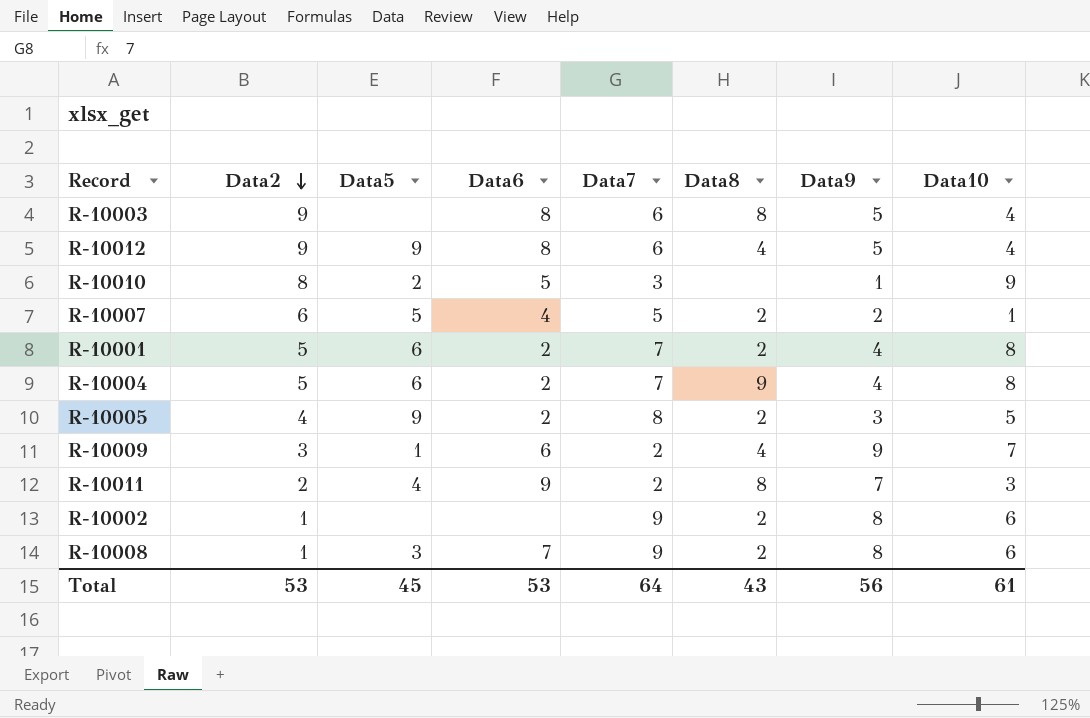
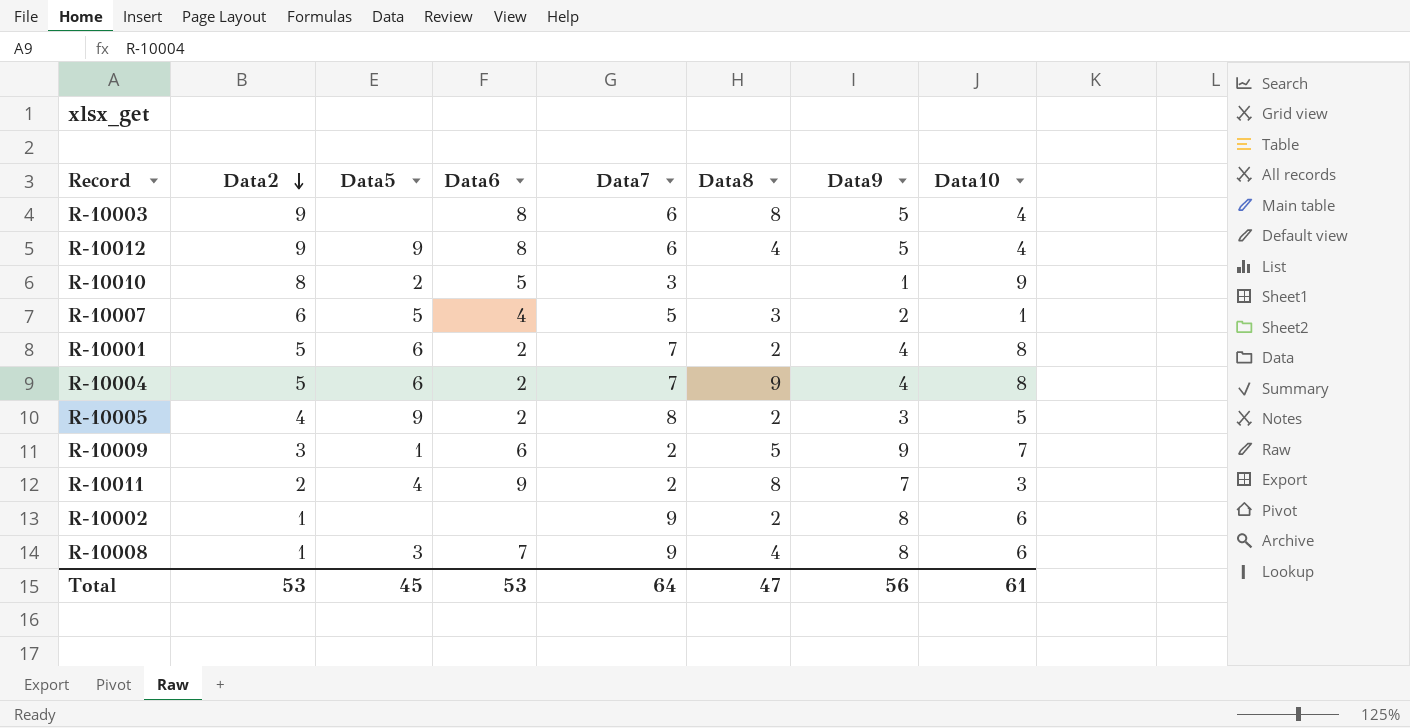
R-10007 | Data8: 2 -> 3
R-10009 | Data8: 4 -> 5
R-10008 | Data8: 2 -> 4
Total | Data8: 43 -> 47

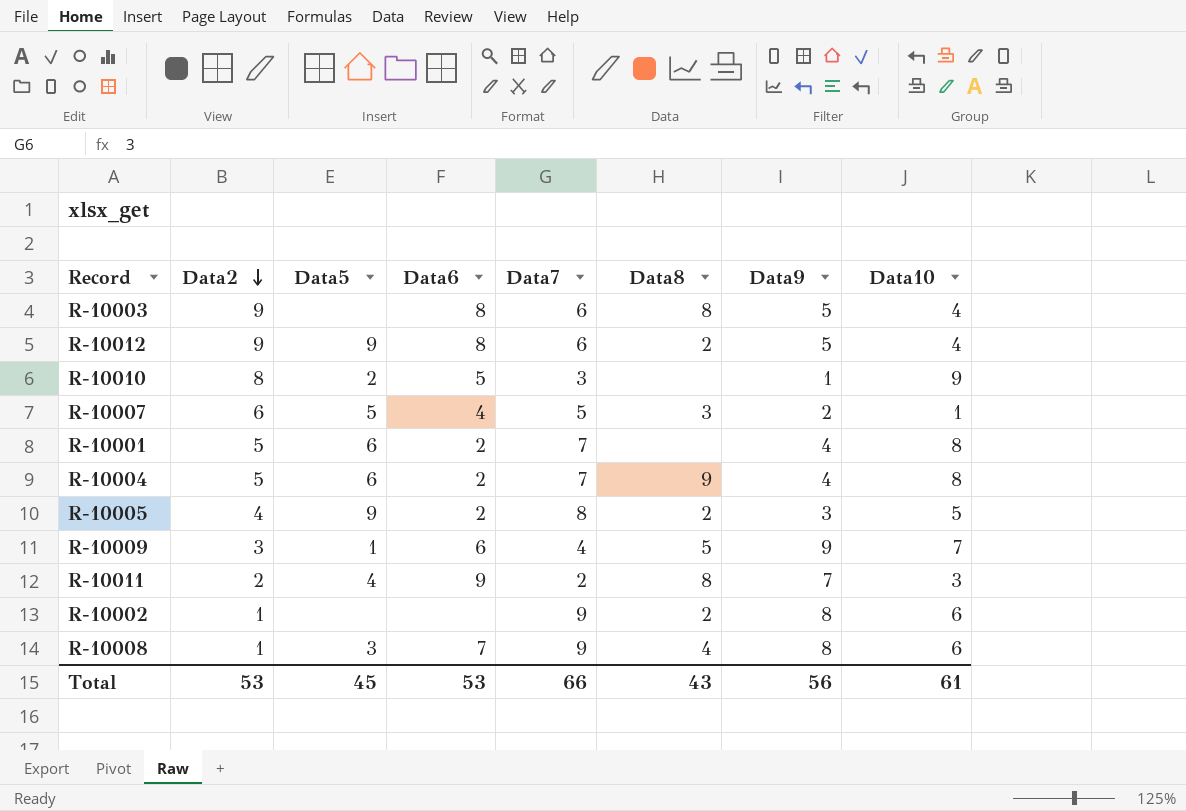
R-10012 | Data8: 4 -> 2
R-10001 | Data8: 2 -> none
R-10009 | Data7: 2 -> 4
Total | Data7: 64 -> 66
Total | Data8: 47 -> 43

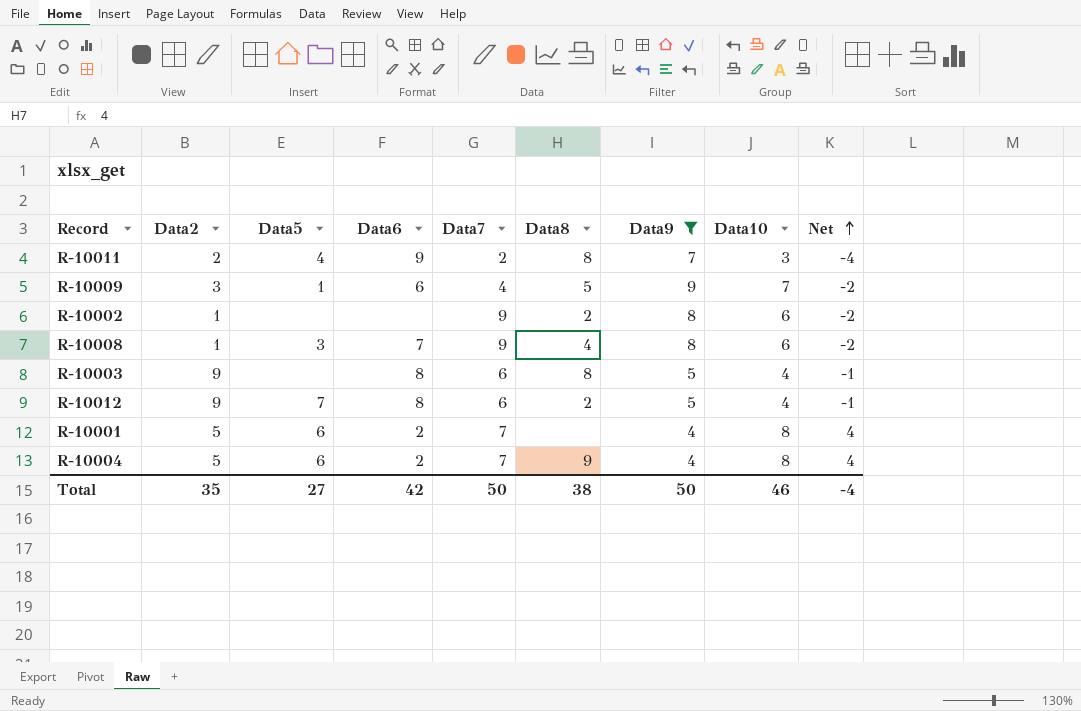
filter: none -> Data9 >= 4
row order: Data2 descending -> Net ascending
column Net | formula: none -> [Data10] - [Data9]
R-10012 | Data5: 9 -> 7
Total | Data2: 53 -> 35
Total | Data5: 45 -> 27
Total | Data6: 53 -> 42
Total | Data7: 66 -> 50
Total | Data8: 43 -> 38
Total | Data9: 56 -> 50
Total | Data10: 61 -> 46

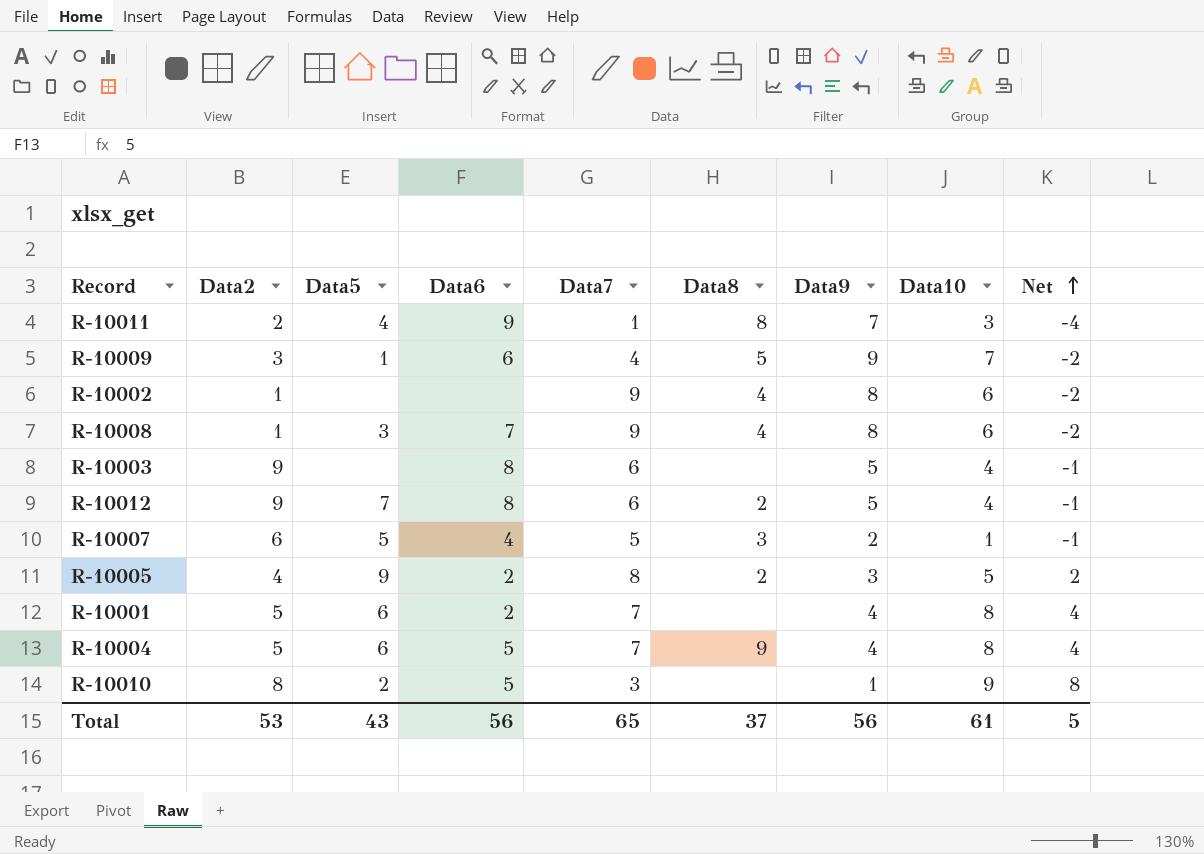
filter: Data9 >= 4 -> none
R-10011 | Data7: 2 -> 1
R-10002 | Data8: 2 -> 4
R-10003 | Data8: 8 -> none
R-10004 | Data6: 2 -> 5
Total | Data2: 35 -> 53
Total | Data5: 27 -> 43
Total | Data6: 42 -> 56
Total | Data7: 50 -> 65
Total | Data8: 38 -> 37
Total | Data9: 50 -> 56
Total | Data10: 46 -> 61
Total | Net: -4 -> 5

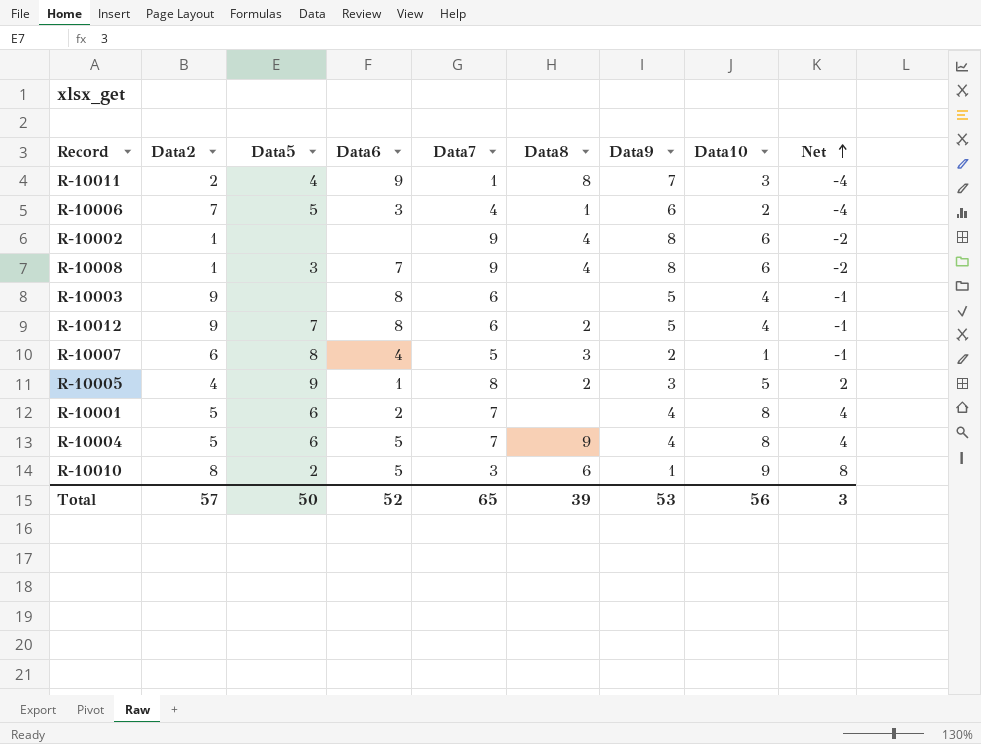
row R-10009: 3 | 1 | 6 | 4 | 5 | 9 | 7 | -2 -> none
row R-10006: none -> 7 | 5 | 3 | 4 | 1 | 6 | 2 | -4
R-10007 | Data5: 5 -> 8
R-10005 | Data6: 2 -> 1
R-10010 | Data8: none -> 6
Total | Data2: 53 -> 57
Total | Data5: 43 -> 50
Total | Data6: 56 -> 52
Total | Data8: 37 -> 39
Total | Data9: 56 -> 53
Total | Data10: 61 -> 56
Total | Net: 5 -> 3

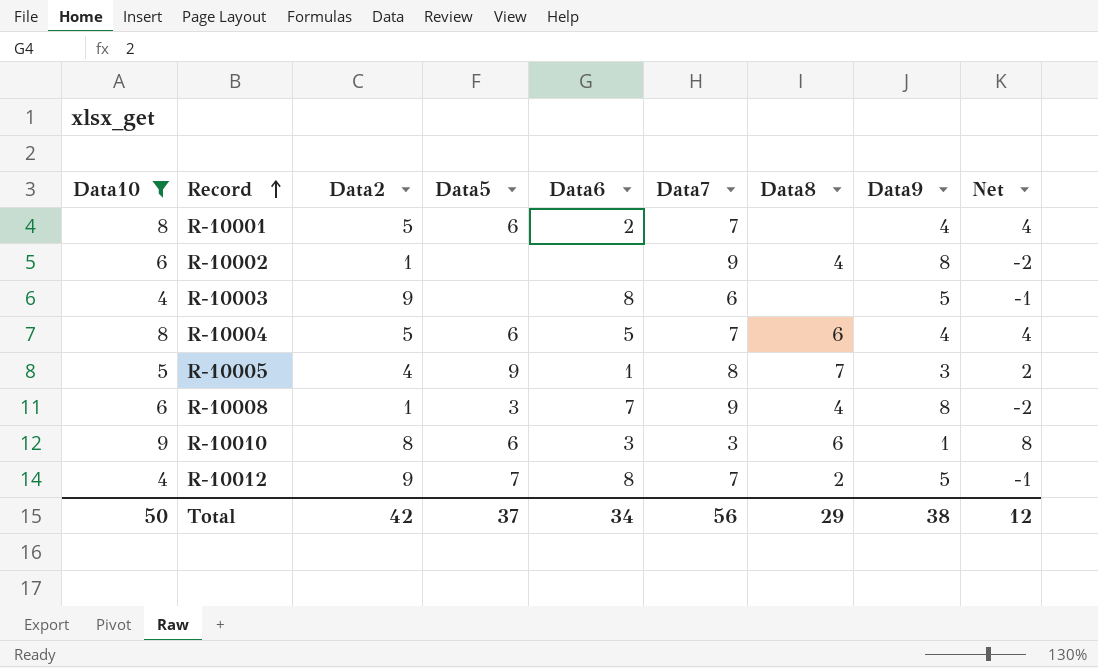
filter: none -> Data10 >= 4
row order: Net ascending -> Record ascending
column Data10 | position: 8 -> 1
R-10004 | Data8: 9 -> 6
R-10005 | Data8: 2 -> 7
R-10010 | Data5: 2 -> 6
R-10010 | Data6: 5 -> 3
R-10012 | Data7: 6 -> 7
Total | Data10: 56 -> 50
Total | Data2: 57 -> 42
Total | Data5: 50 -> 37
Total | Data6: 52 -> 34
Total | Data7: 65 -> 56
Total | Data8: 39 -> 29
Total | Data9: 53 -> 38
Total | Net: 3 -> 12

